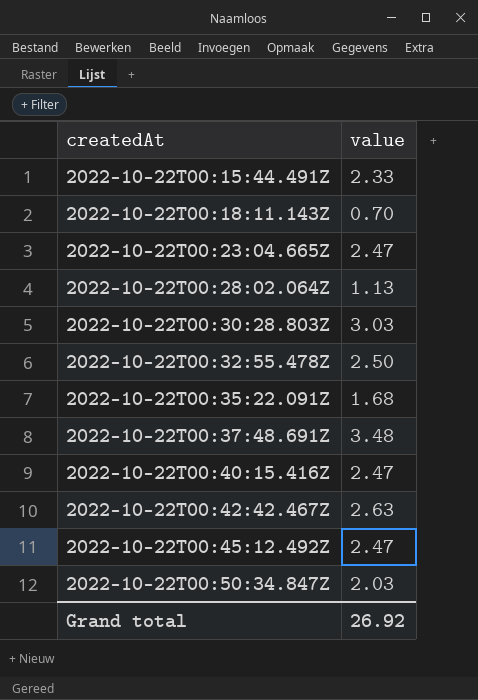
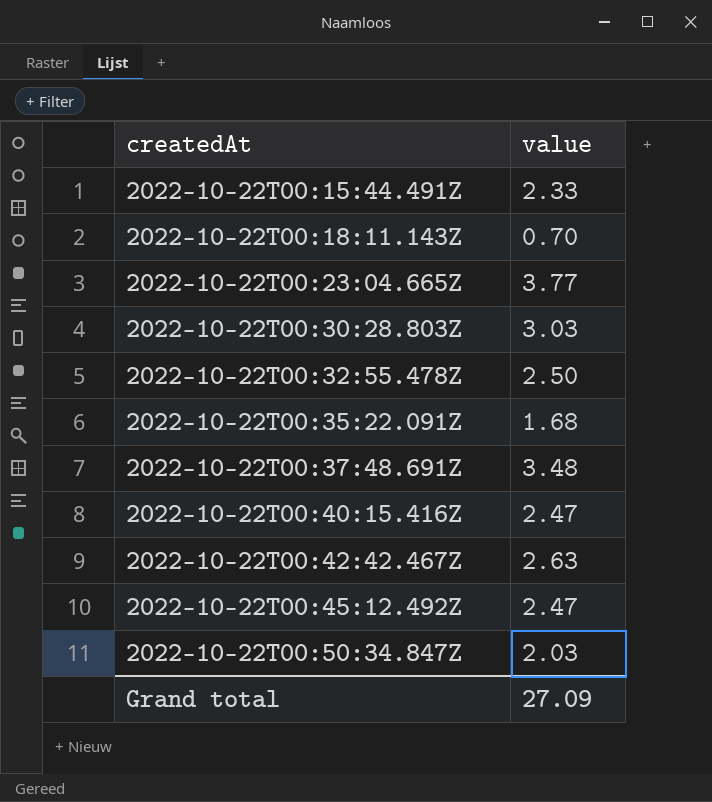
row 2022-10-22T00:28:02.064Z: 1.13 -> none
2022-10-22T00:23:04.665Z | value: 2.47 -> 3.77
Grand total | value: 26.92 -> 27.09

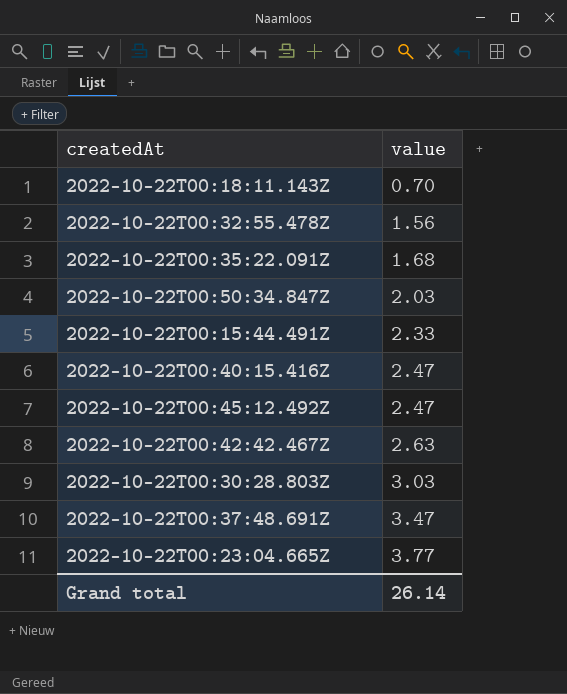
row order: createdAt ascending -> value ascending
2022-10-22T00:32:55.478Z | value: 2.50 -> 1.56
2022-10-22T00:37:48.691Z | value: 3.48 -> 3.47
Grand total | value: 27.09 -> 26.14

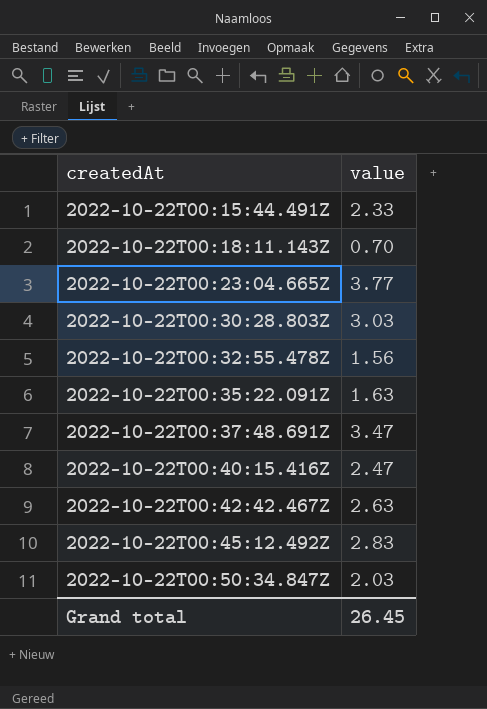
row order: value ascending -> createdAt ascending
2022-10-22T00:35:22.091Z | value: 1.68 -> 1.63
2022-10-22T00:45:12.492Z | value: 2.47 -> 2.83
Grand total | value: 26.14 -> 26.45

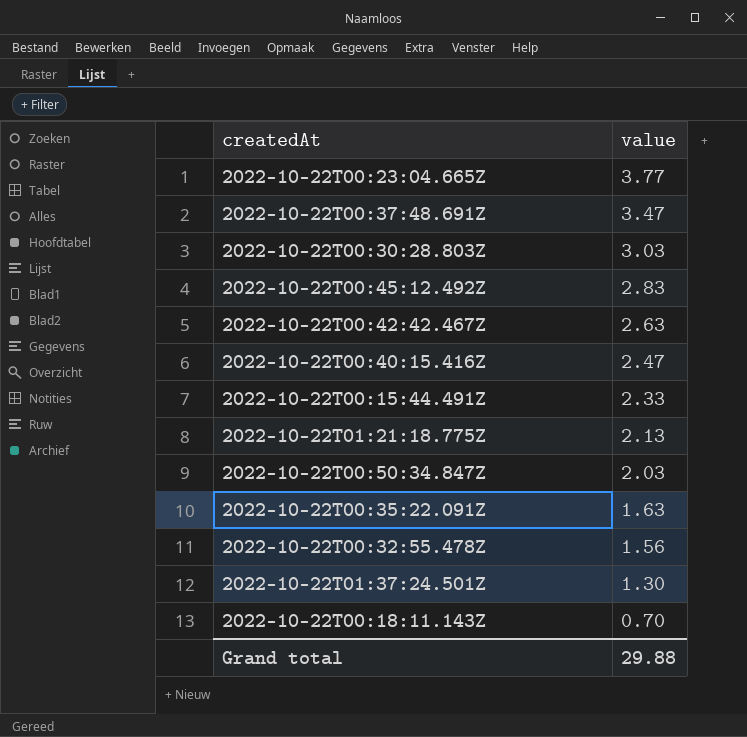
row order: createdAt ascending -> value descending
row 2022-10-22T01:21:18.775Z: none -> 2.13
row 2022-10-22T01:37:24.501Z: none -> 1.30
Grand total | value: 26.45 -> 29.88

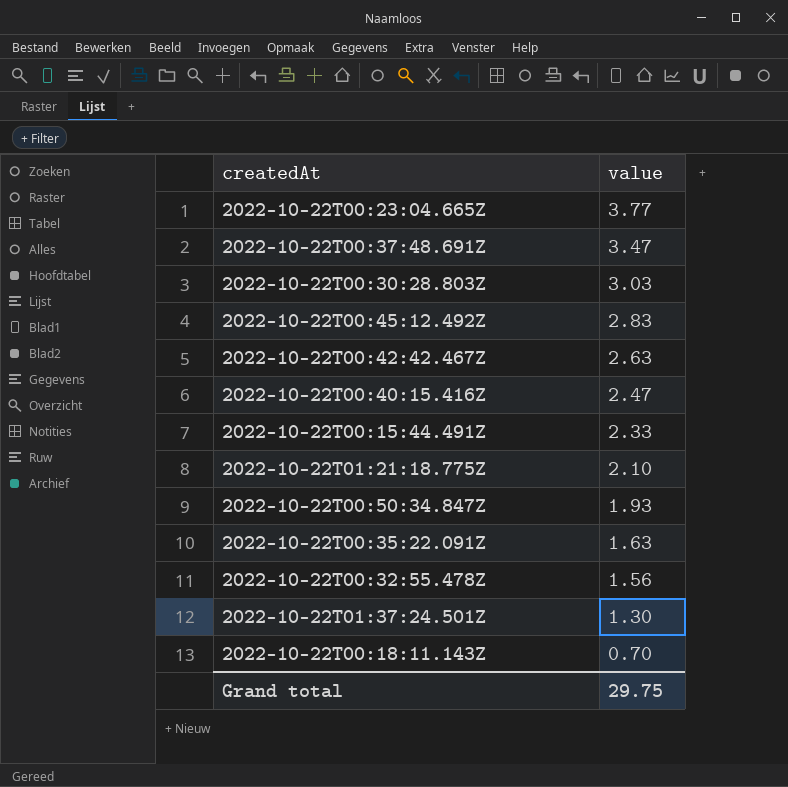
2022-10-22T01:21:18.775Z | value: 2.13 -> 2.10
2022-10-22T00:50:34.847Z | value: 2.03 -> 1.93
Grand total | value: 29.88 -> 29.75

